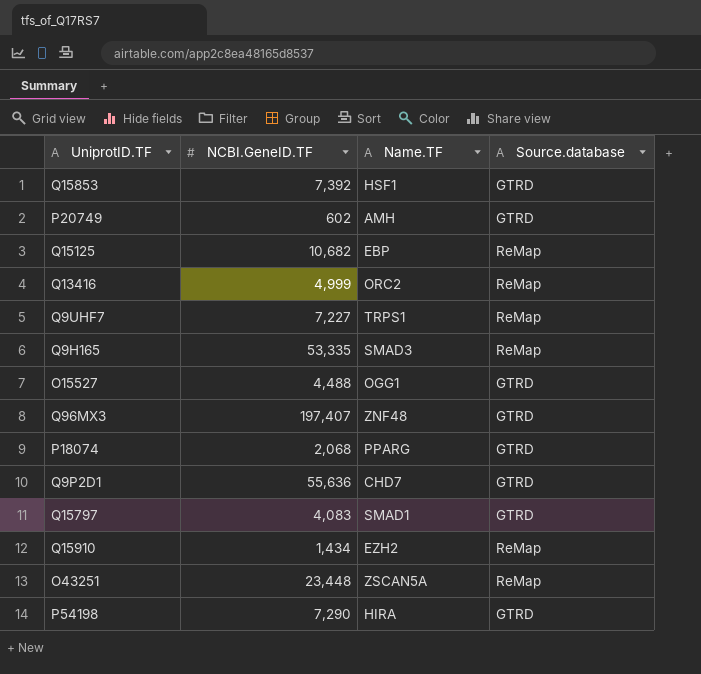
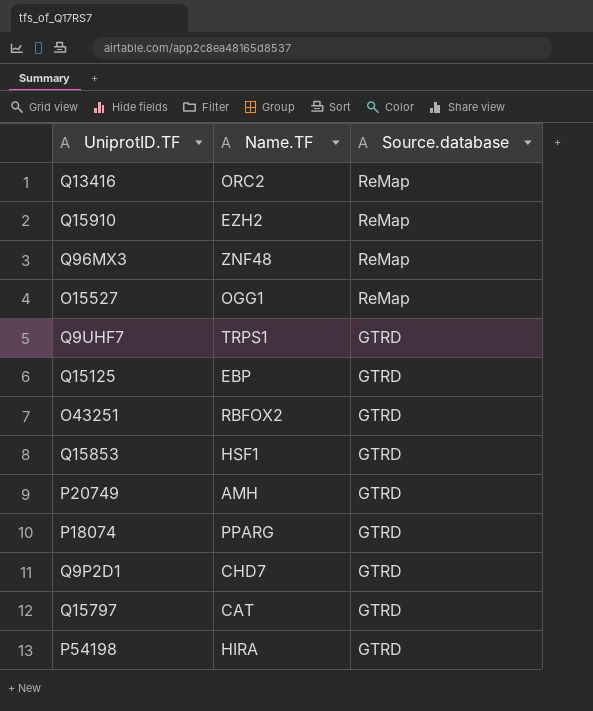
row order: none -> Source.database descending
column NCBI.GeneID.TF | position: 2 -> none
row Q9H165: 53,335 | SMAD3 | ReMap -> none
Q96MX3 | Source.database: GTRD -> ReMap
O15527 | Source.database: GTRD -> ReMap
Q9UHF7 | Source.database: ReMap -> GTRD
Q15125 | Source.database: ReMap -> GTRD
O43251 | Name.TF: ZSCAN5A -> RBFOX2
O43251 | Source.database: ReMap -> GTRD
Q15797 | Name.TF: SMAD1 -> CAT

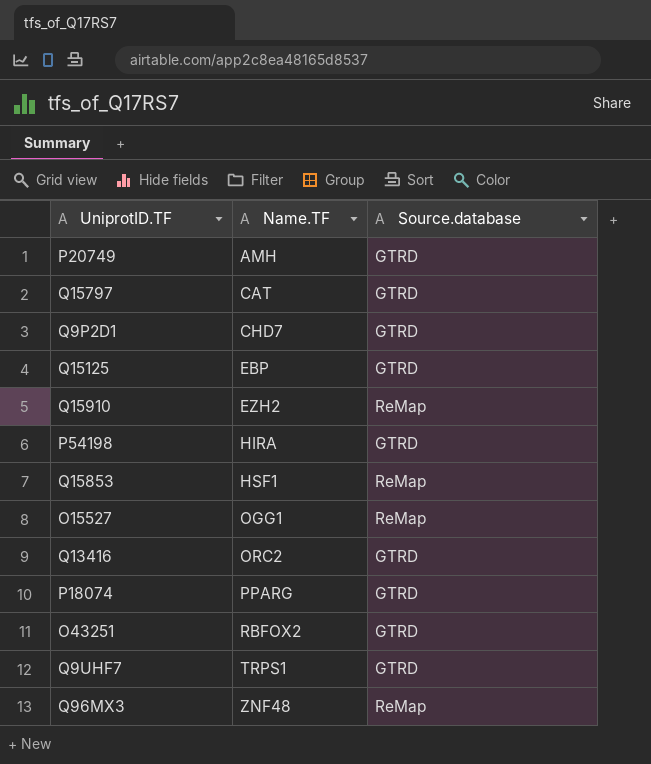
row order: Source.database descending -> Name.TF ascending
Q15853 | Source.database: GTRD -> ReMap
Q13416 | Source.database: ReMap -> GTRD

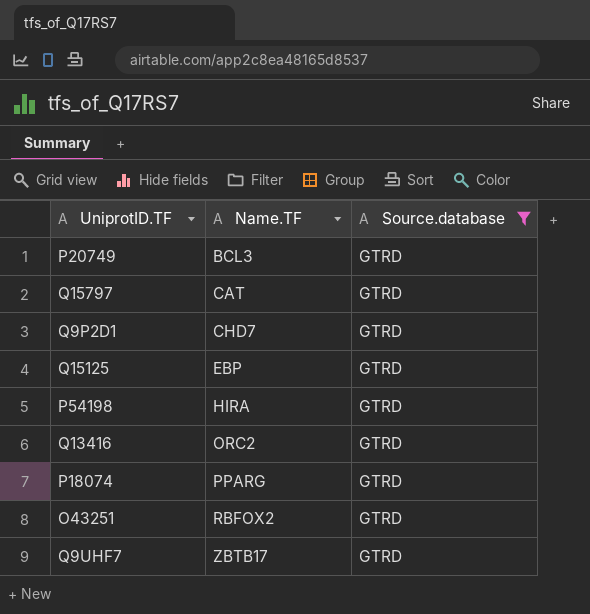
filter: none -> Source.database = GTRD
P20749 | Name.TF: AMH -> BCL3
Q9UHF7 | Name.TF: TRPS1 -> ZBTB17

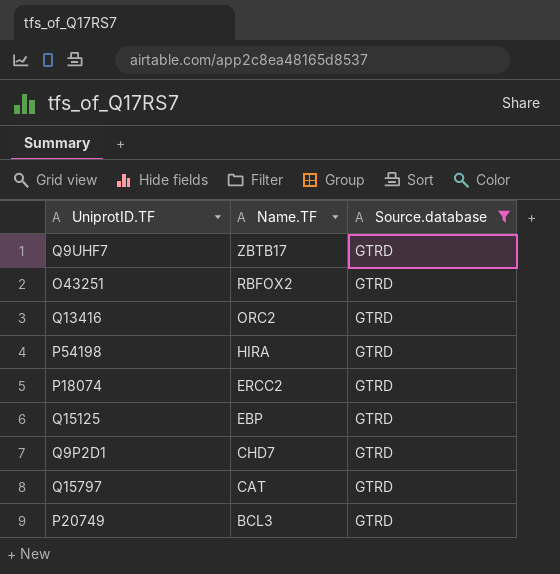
row order: Name.TF ascending -> Name.TF descending
P18074 | Name.TF: PPARG -> ERCC2

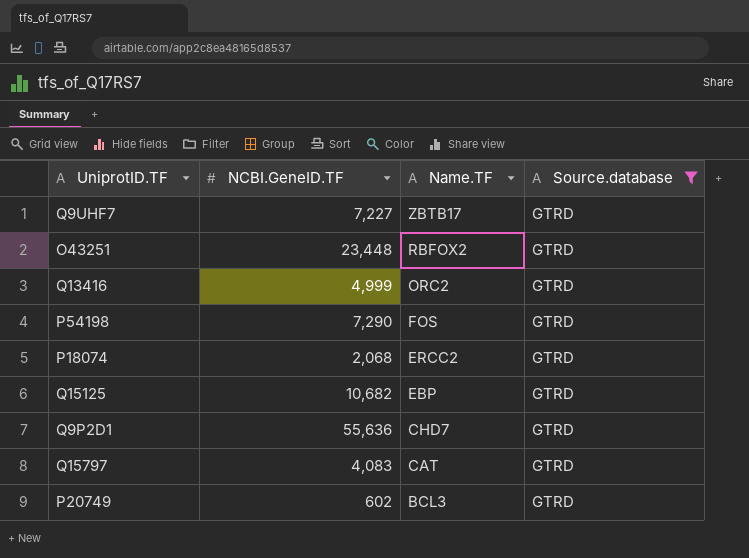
column NCBI.GeneID.TF | position: none -> 2
P54198 | Name.TF: HIRA -> FOS

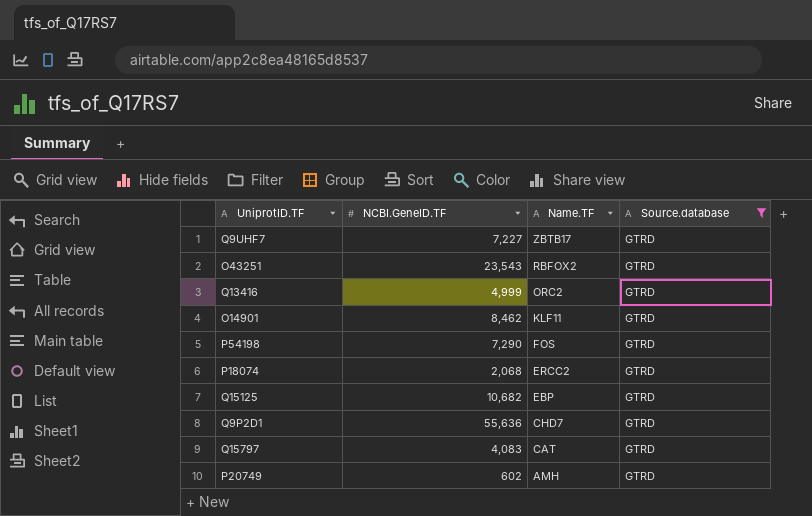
O43251 | NCBI.GeneID.TF: 23,448 -> 23,543
row O14901: none -> 8,462 | KLF11 | GTRD
P20749 | Name.TF: BCL3 -> AMH

